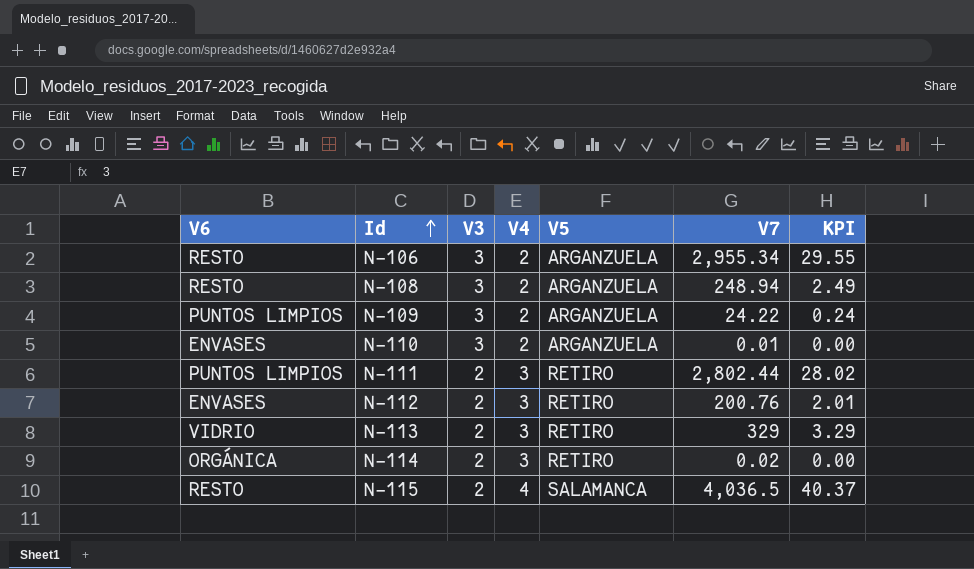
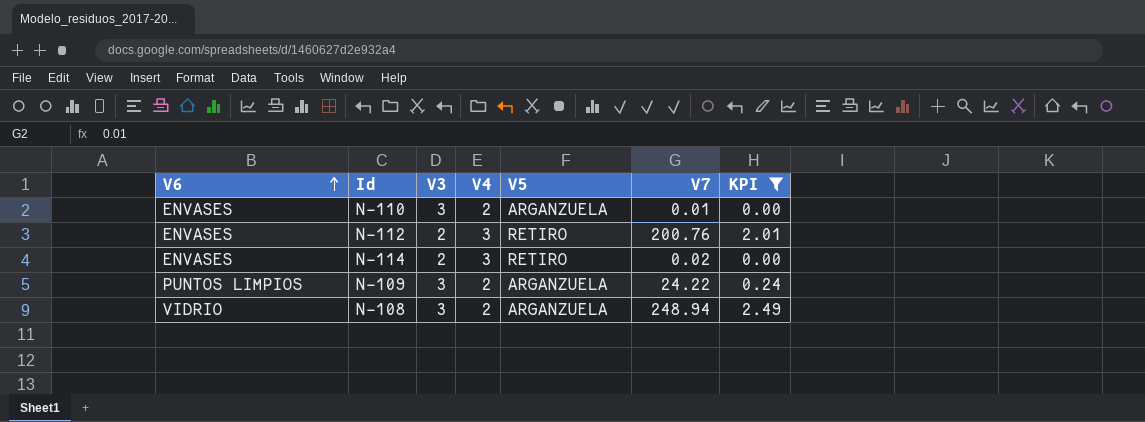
filter: none -> KPI <= 2.49
row order: Id ascending -> V6 ascending
N-114 | V6: ORGÁNICA -> ENVASES
N-108 | V6: RESTO -> VIDRIO

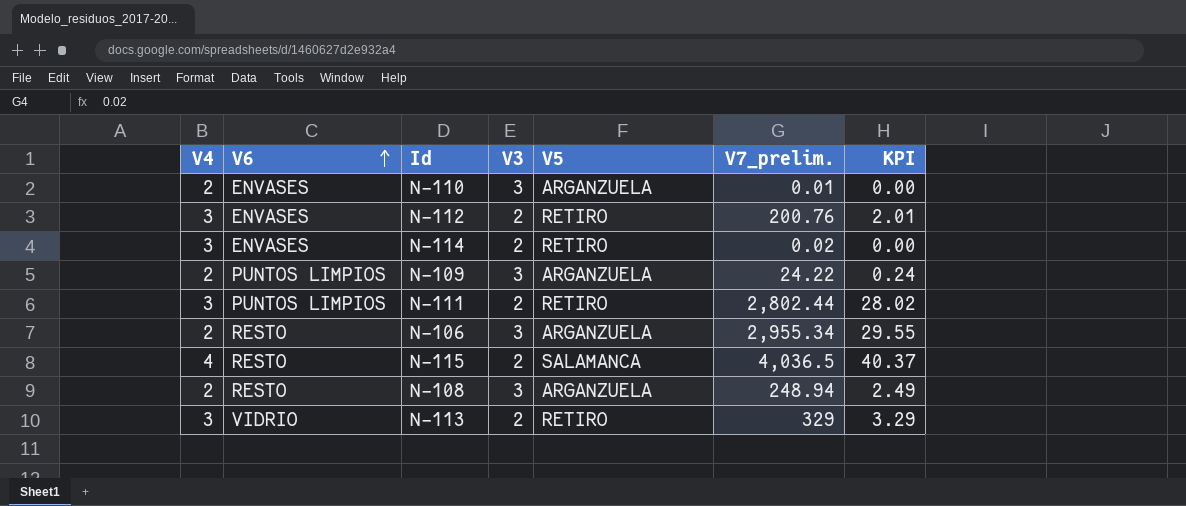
filter: KPI <= 2.49 -> none
column V4 | position: 4 -> 1
column name: V7 -> V7_prelim.
N-108 | V6: VIDRIO -> RESTO

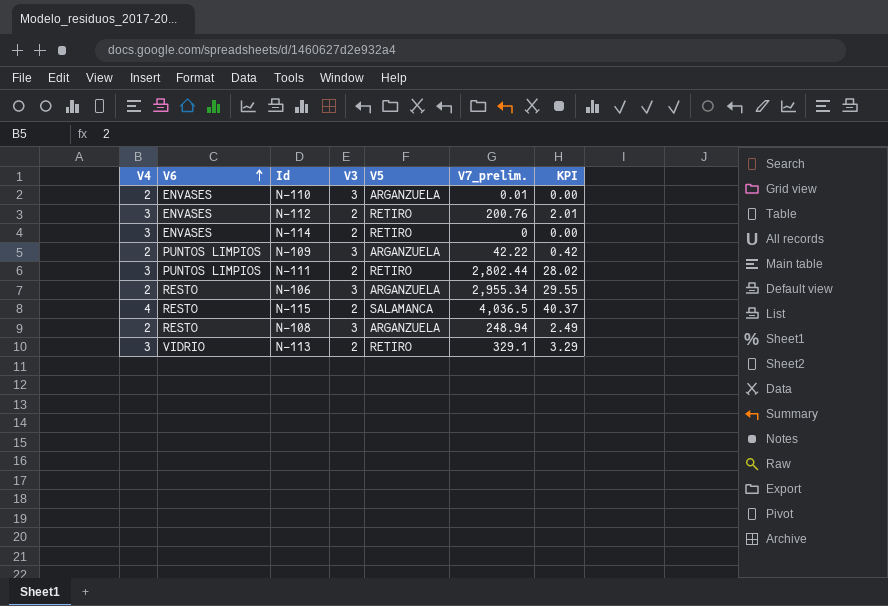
N-114 | V7_prelim.: 0.02 -> 0
N-109 | V7_prelim.: 24.22 -> 42.22
N-109 | KPI: 0.24 -> 0.42
N-113 | V7_prelim.: 329 -> 329.1

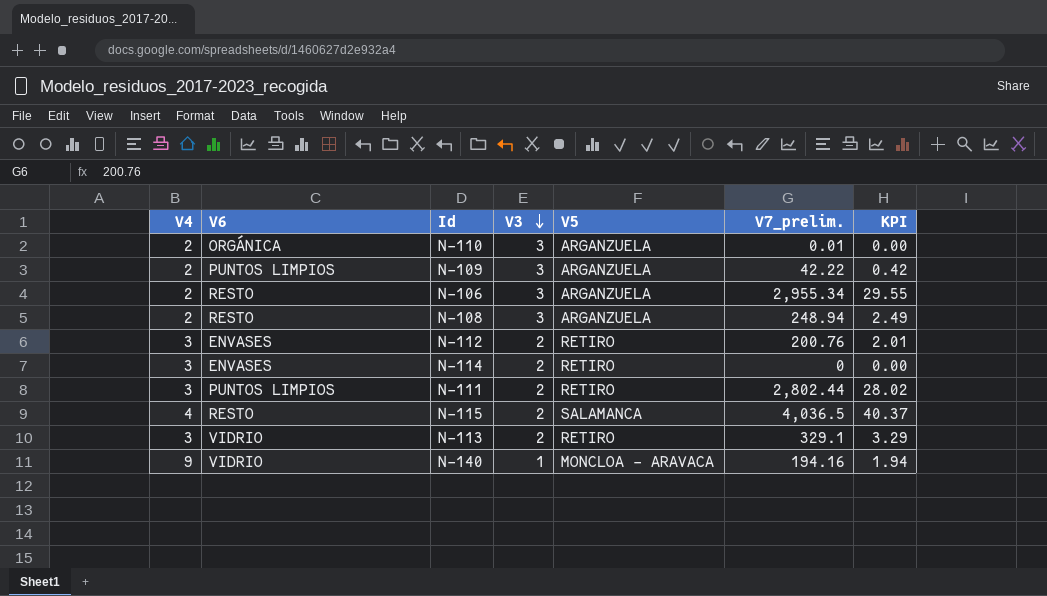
row order: V6 ascending -> V3 descending
N-110 | V6: ENVASES -> ORGÁNICA
row N-140: none -> 9 | VIDRIO | 1 | MONCLOA - ARAVACA | 194.16 | 1.94

